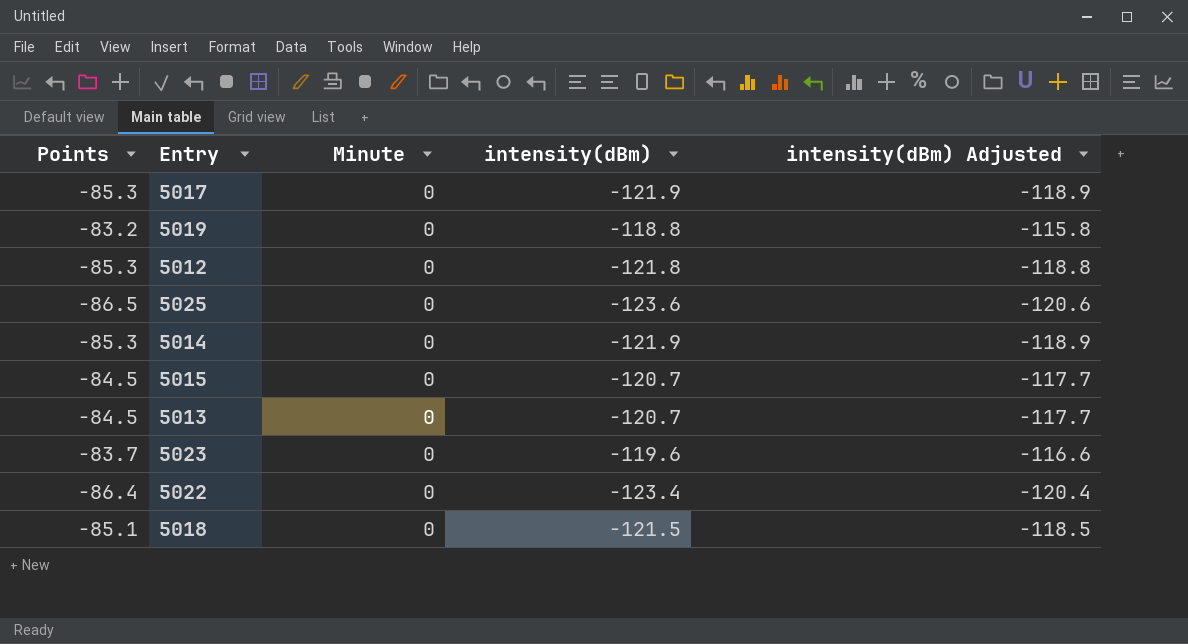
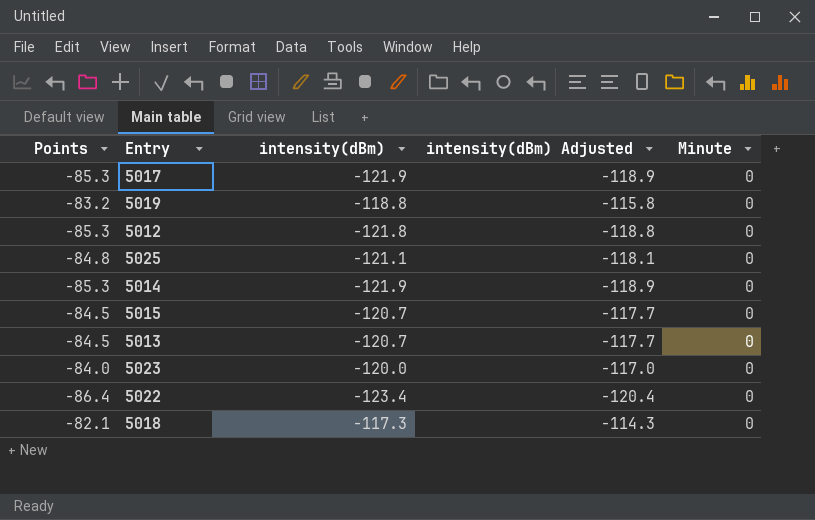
column Minute | position: 3 -> 5
5025 | Points: -86.5 -> -84.8
5025 | intensity(dBm): -123.6 -> -121.1
5025 | intensity(dBm) Adjusted: -120.6 -> -118.1
5023 | Points: -83.7 -> -84.0
5023 | intensity(dBm): -119.6 -> -120.0
5023 | intensity(dBm) Adjusted: -116.6 -> -117.0
5018 | Points: -85.1 -> -82.1
5018 | intensity(dBm): -121.5 -> -117.3
5018 | intensity(dBm) Adjusted: -118.5 -> -114.3

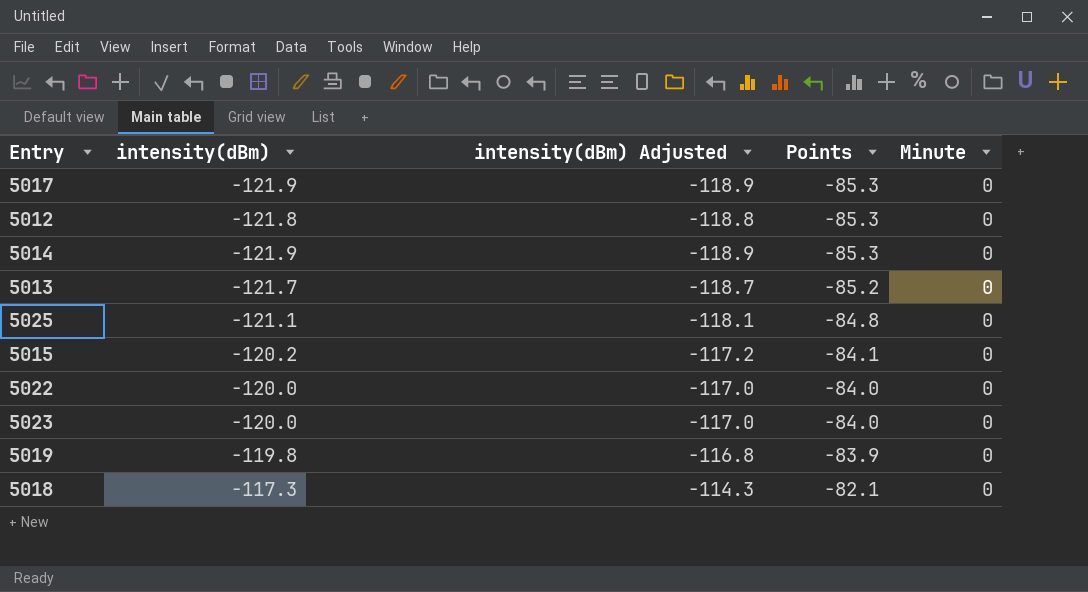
row order: none -> Points ascending
column Points | position: 1 -> 4
5013 | intensity(dBm): -120.7 -> -121.7
5013 | intensity(dBm) Adjusted: -117.7 -> -118.7
5013 | Points: -84.5 -> -85.2
5015 | intensity(dBm): -120.7 -> -120.2
5015 | intensity(dBm) Adjusted: -117.7 -> -117.2
5015 | Points: -84.5 -> -84.1
5022 | intensity(dBm): -123.4 -> -120.0
5022 | intensity(dBm) Adjusted: -120.4 -> -117.0
5022 | Points: -86.4 -> -84.0
5019 | intensity(dBm): -118.8 -> -119.8
5019 | intensity(dBm) Adjusted: -115.8 -> -116.8
5019 | Points: -83.2 -> -83.9

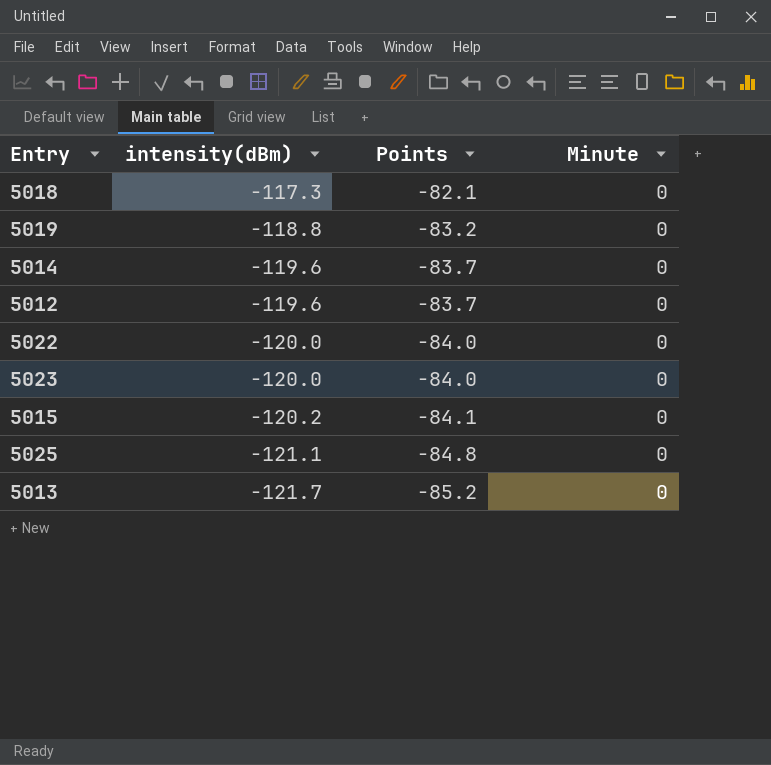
row order: Points ascending -> intensity(dBm) descending
column intensity(dBm) Adjusted | formula: [intensity(dBm)] + 3 -> none
row 5017: -121.9 | -118.9 | -85.3 | 0 -> none
5019 | intensity(dBm): -119.8 -> -118.8
5019 | Points: -83.9 -> -83.2
5014 | intensity(dBm): -121.9 -> -119.6
5014 | Points: -85.3 -> -83.7
5012 | intensity(dBm): -121.8 -> -119.6
5012 | Points: -85.3 -> -83.7

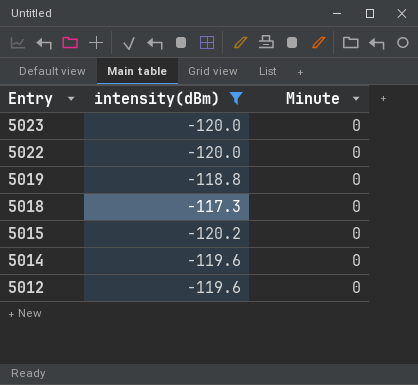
filter: none -> intensity(dBm) >= -120.2
row order: intensity(dBm) descending -> Entry descending
column Points | formula: [intensity(dBm)] * 0.7 -> none

